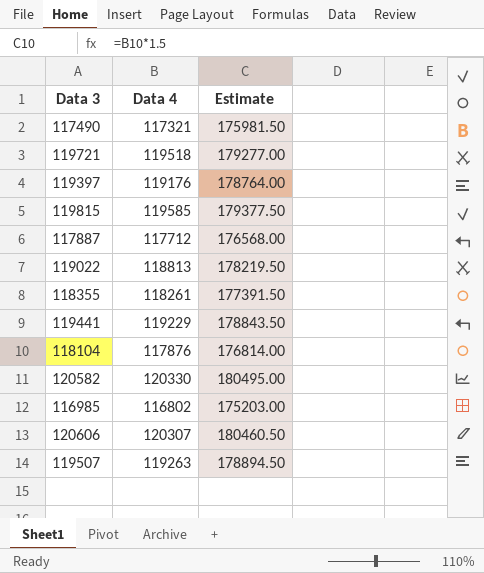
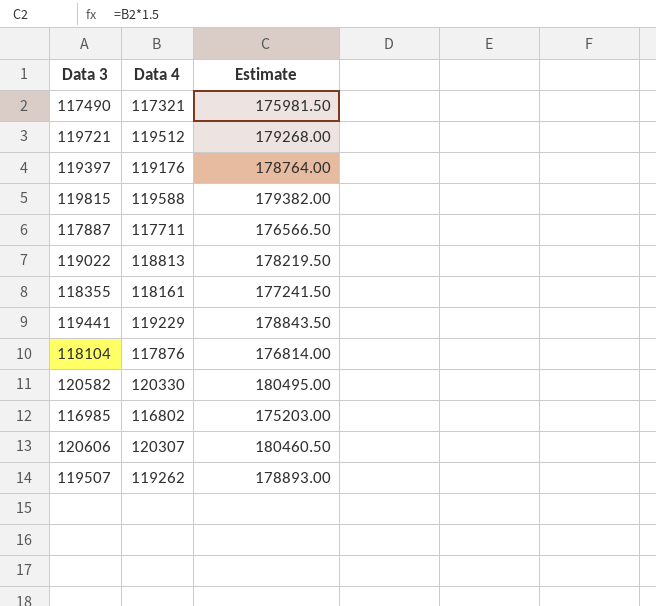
119721 | Data 4: 119518 -> 119512
119721 | Estimate: 179277.00 -> 179268.00
119815 | Data 4: 119585 -> 119588
119815 | Estimate: 179377.50 -> 179382.00
117887 | Data 4: 117712 -> 117711
117887 | Estimate: 176568.00 -> 176566.50
118355 | Data 4: 118261 -> 118161
118355 | Estimate: 177391.50 -> 177241.50
119507 | Data 4: 119263 -> 119262
119507 | Estimate: 178894.50 -> 178893.00

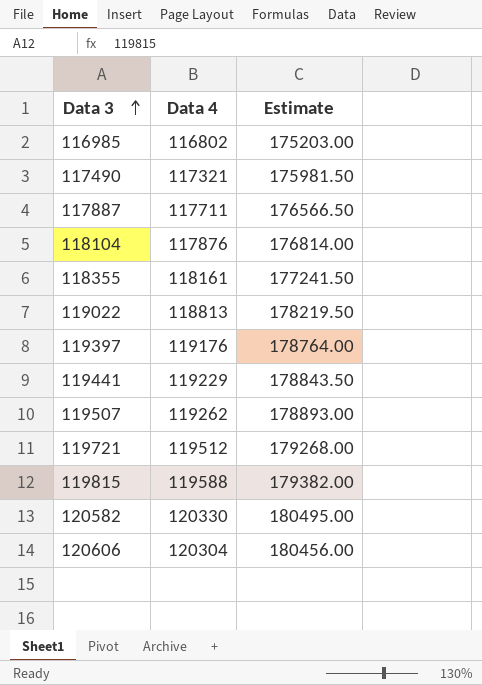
row order: none -> Data 3 ascending
120606 | Data 4: 120307 -> 120304
120606 | Estimate: 180460.50 -> 180456.00

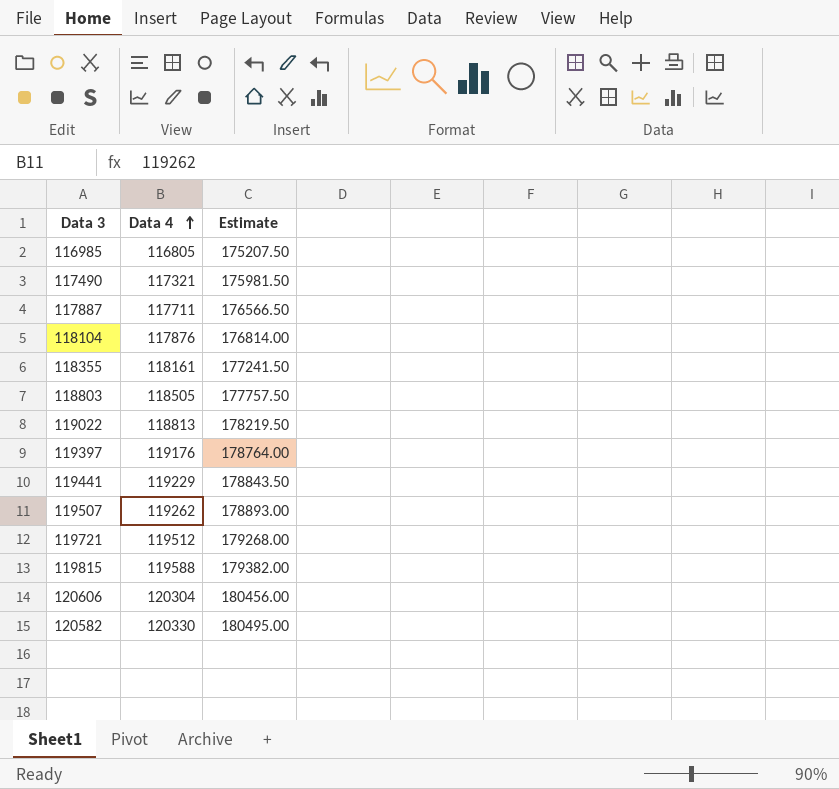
row order: Data 3 ascending -> Data 4 ascending
116985 | Data 4: 116802 -> 116805
116985 | Estimate: 175203.00 -> 175207.50
row 118803: none -> 118505 | 177757.50

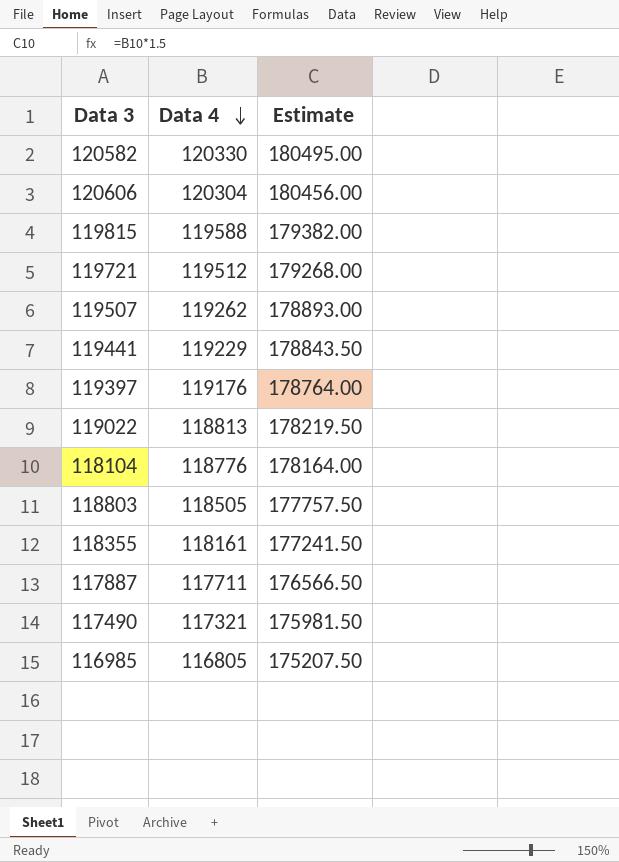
row order: Data 4 ascending -> Data 4 descending
118104 | Data 4: 117876 -> 118776
118104 | Estimate: 176814.00 -> 178164.00

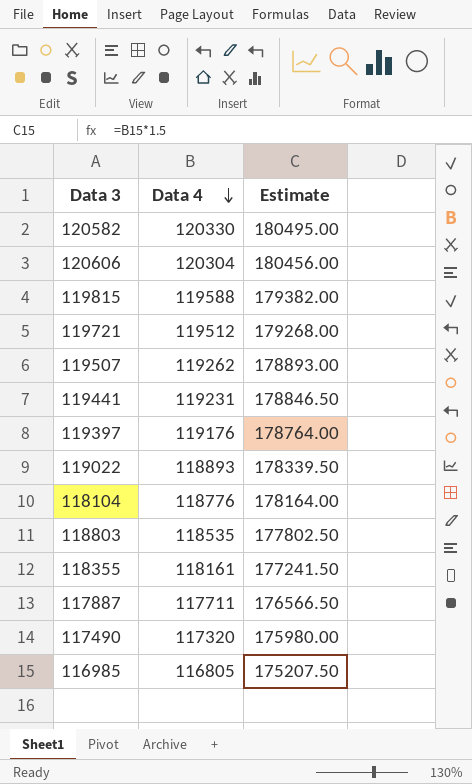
119441 | Data 4: 119229 -> 119231
119441 | Estimate: 178843.50 -> 178846.50
119022 | Data 4: 118813 -> 118893
119022 | Estimate: 178219.50 -> 178339.50
118803 | Data 4: 118505 -> 118535
118803 | Estimate: 177757.50 -> 177802.50
117490 | Data 4: 117321 -> 117320
117490 | Estimate: 175981.50 -> 175980.00

